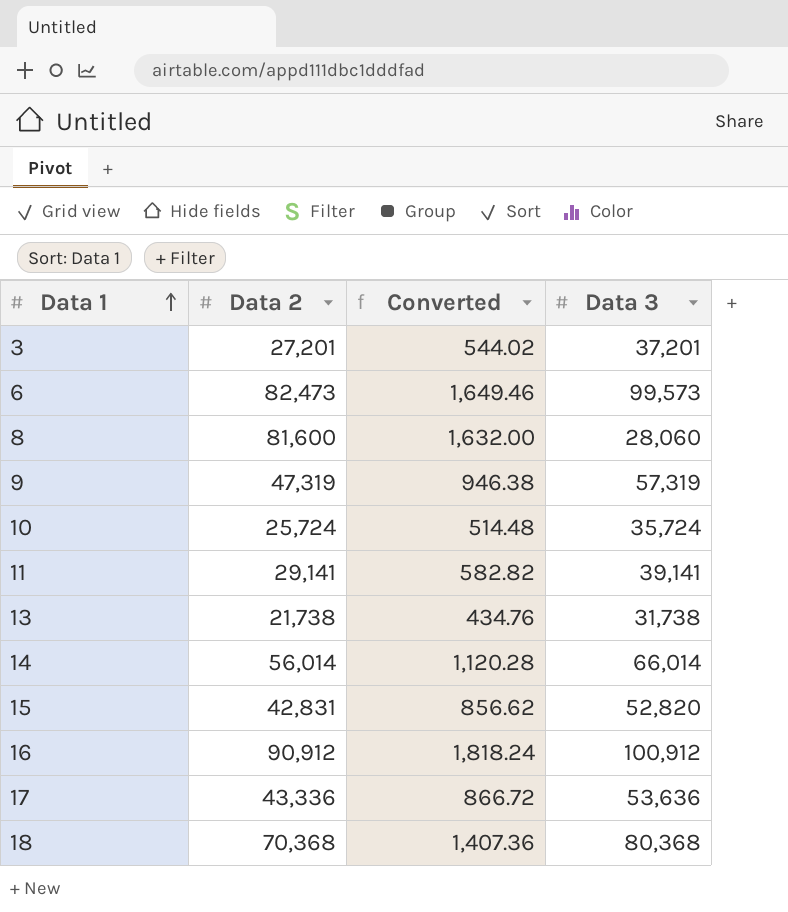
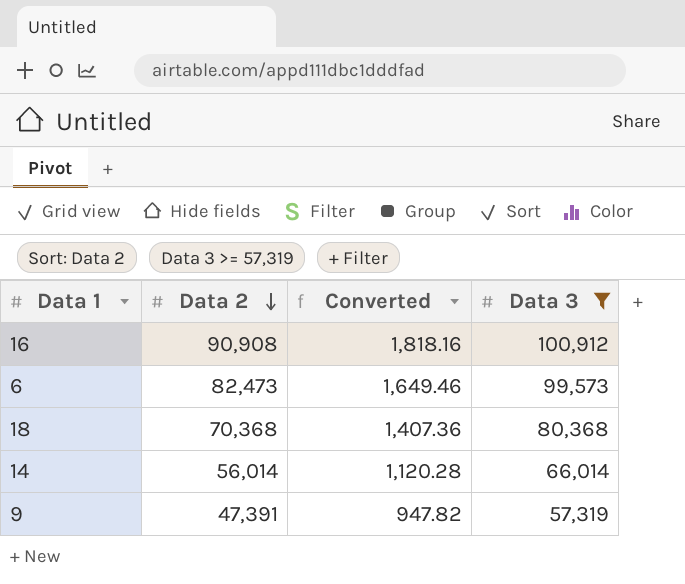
filter: none -> Data 3 >= 57,319
row order: Data 1 ascending -> Data 2 descending
16 | Data 2: 90,912 -> 90,908
16 | Converted: 1,818.24 -> 1,818.16
9 | Data 2: 47,319 -> 47,391
9 | Converted: 946.38 -> 947.82

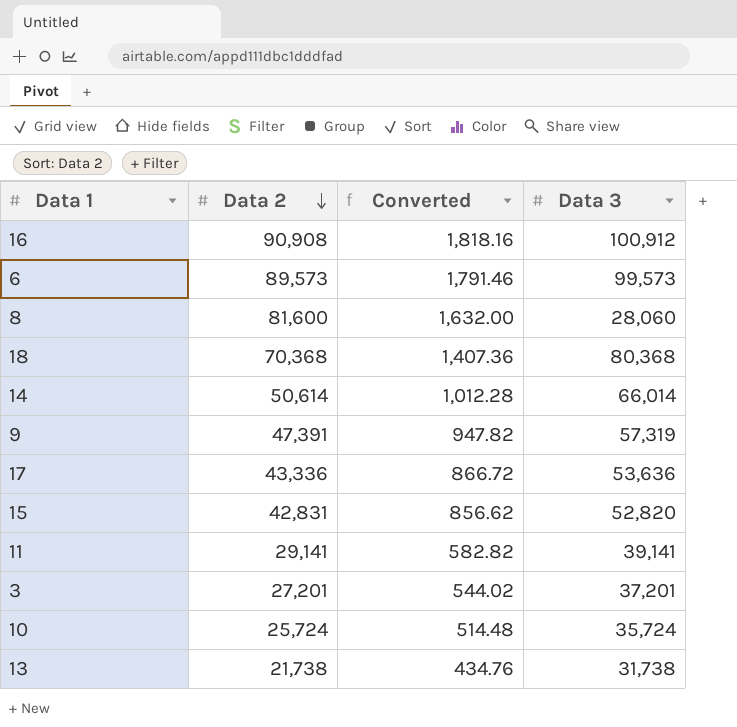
filter: Data 3 >= 57,319 -> none
6 | Data 2: 82,473 -> 89,573
6 | Converted: 1,649.46 -> 1,791.46
14 | Data 2: 56,014 -> 50,614
14 | Converted: 1,120.28 -> 1,012.28

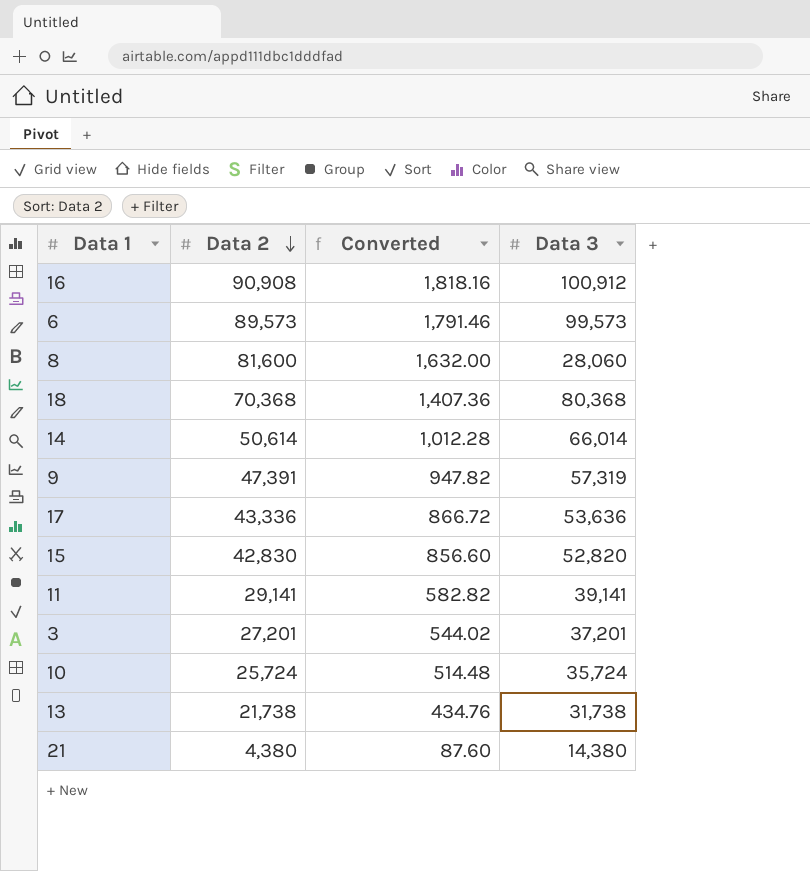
15 | Data 2: 42,831 -> 42,830
15 | Converted: 856.62 -> 856.60
row 21: none -> 4,380 | 87.60 | 14,380

